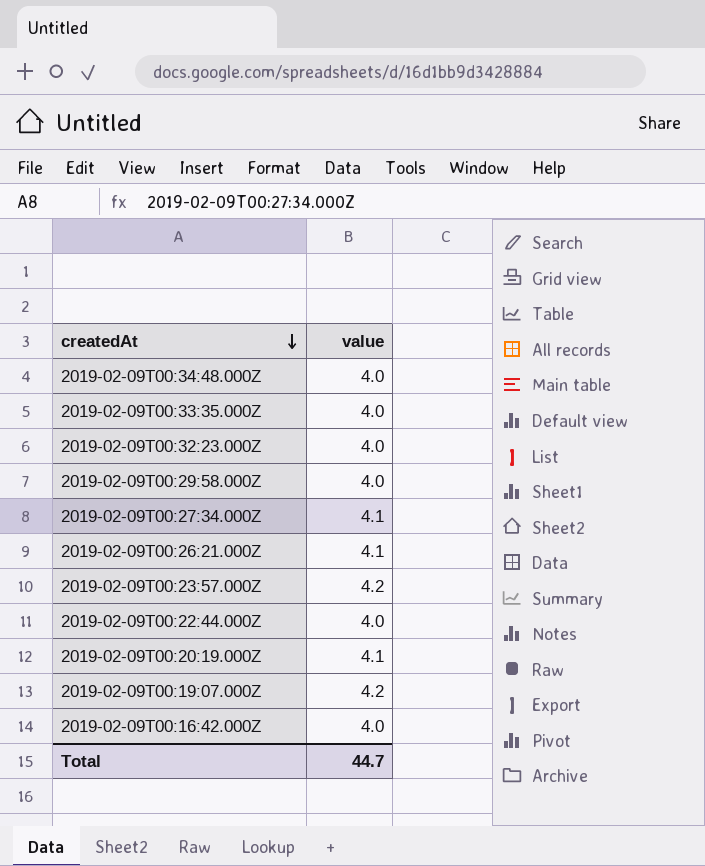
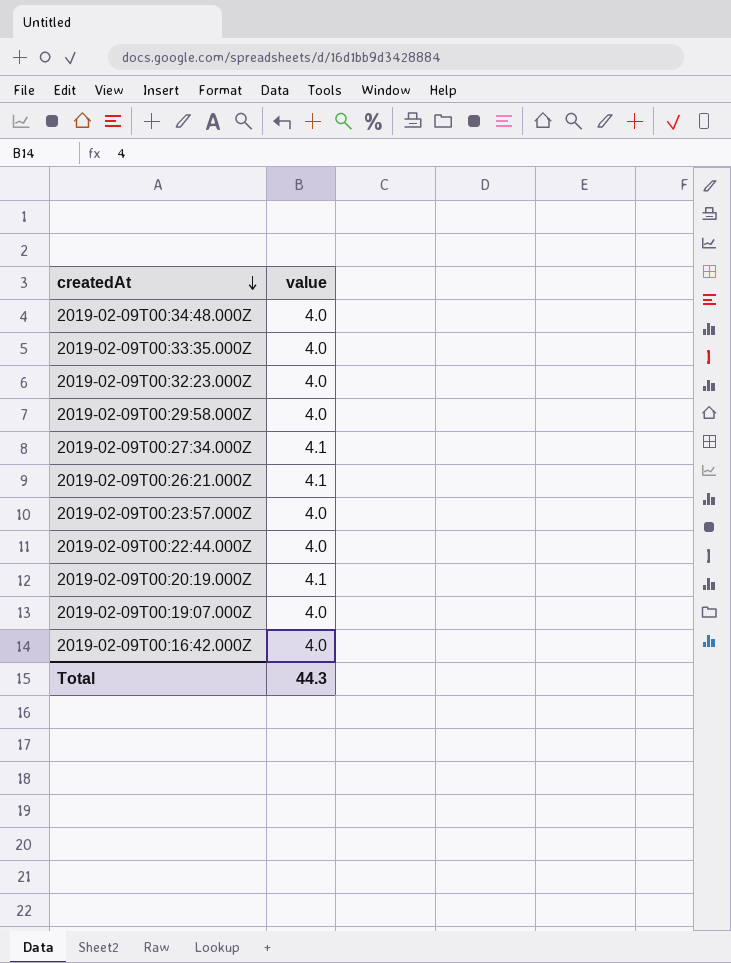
2019-02-09T00:23:57.000Z | value: 4.2 -> 4.0
2019-02-09T00:19:07.000Z | value: 4.2 -> 4.0
Total | value: 44.7 -> 44.3

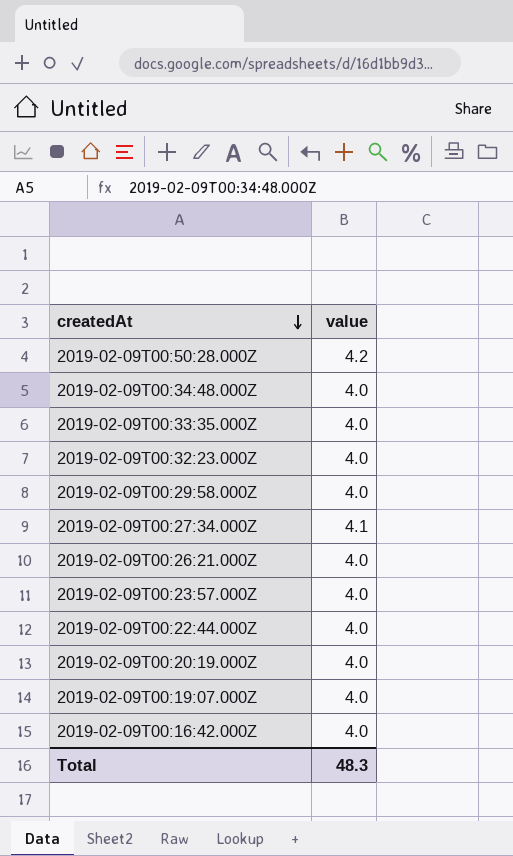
row 2019-02-09T00:50:28.000Z: none -> 4.2
2019-02-09T00:26:21.000Z | value: 4.1 -> 4.0
2019-02-09T00:20:19.000Z | value: 4.1 -> 4.0
Total | value: 44.3 -> 48.3

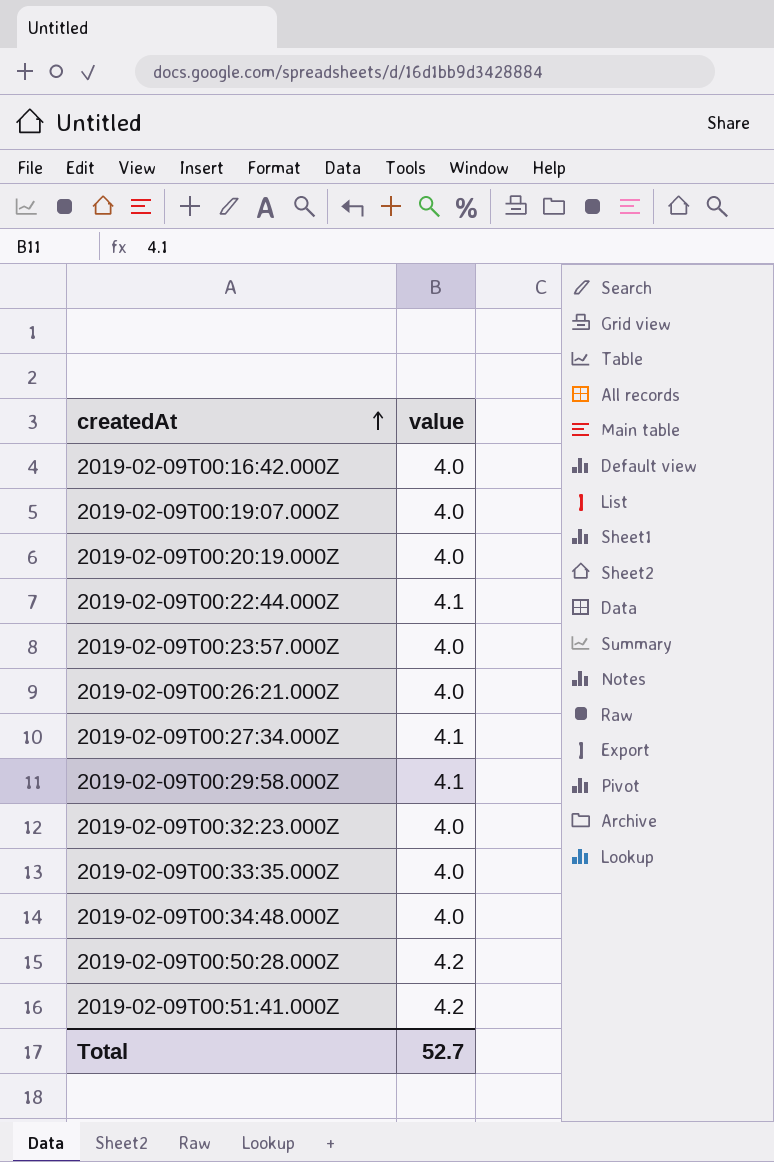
row order: createdAt descending -> createdAt ascending
2019-02-09T00:22:44.000Z | value: 4.0 -> 4.1
2019-02-09T00:29:58.000Z | value: 4.0 -> 4.1
row 2019-02-09T00:51:41.000Z: none -> 4.2
Total | value: 48.3 -> 52.7

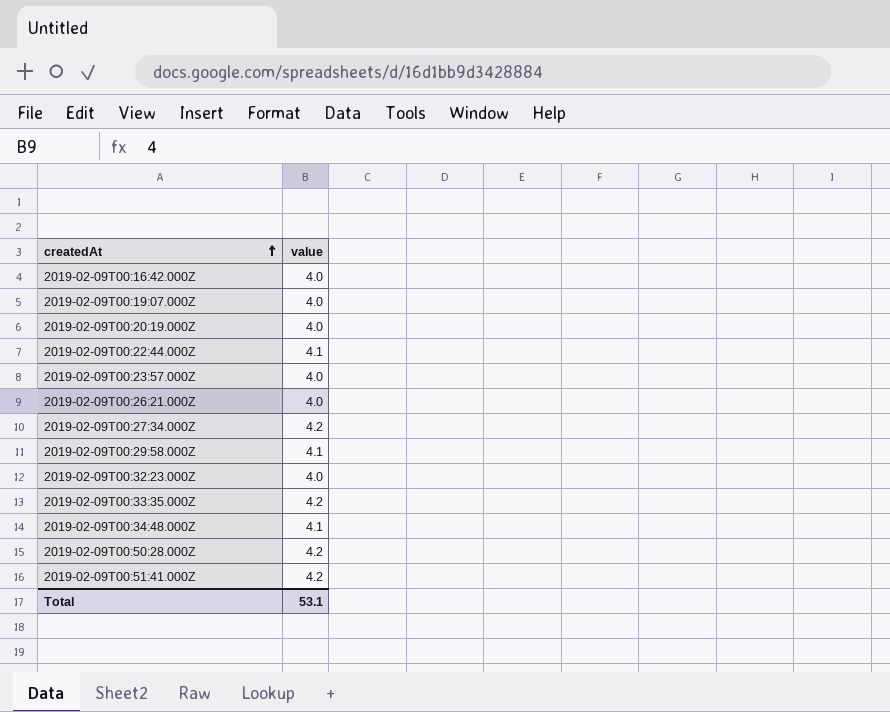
2019-02-09T00:27:34.000Z | value: 4.1 -> 4.2
2019-02-09T00:33:35.000Z | value: 4.0 -> 4.2
2019-02-09T00:34:48.000Z | value: 4.0 -> 4.1
Total | value: 52.7 -> 53.1

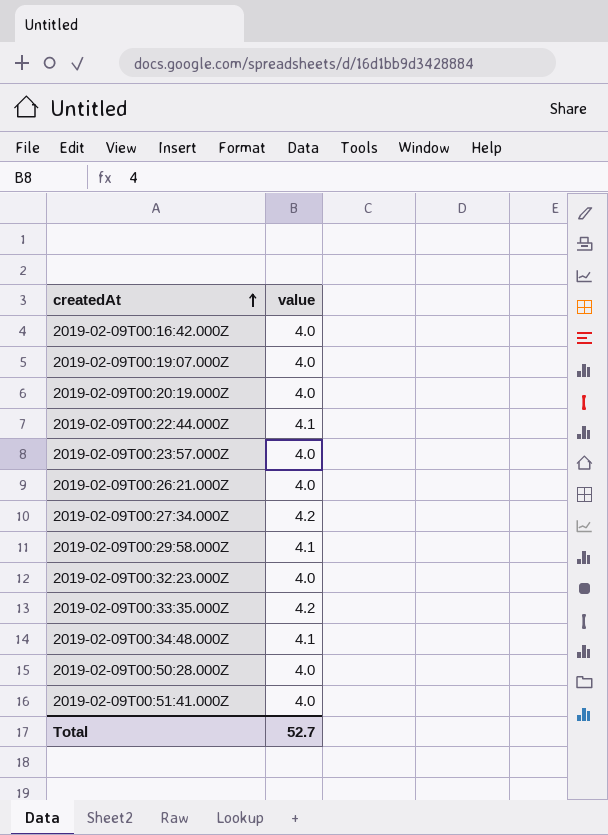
2019-02-09T00:50:28.000Z | value: 4.2 -> 4.0
2019-02-09T00:51:41.000Z | value: 4.2 -> 4.0
Total | value: 53.1 -> 52.7

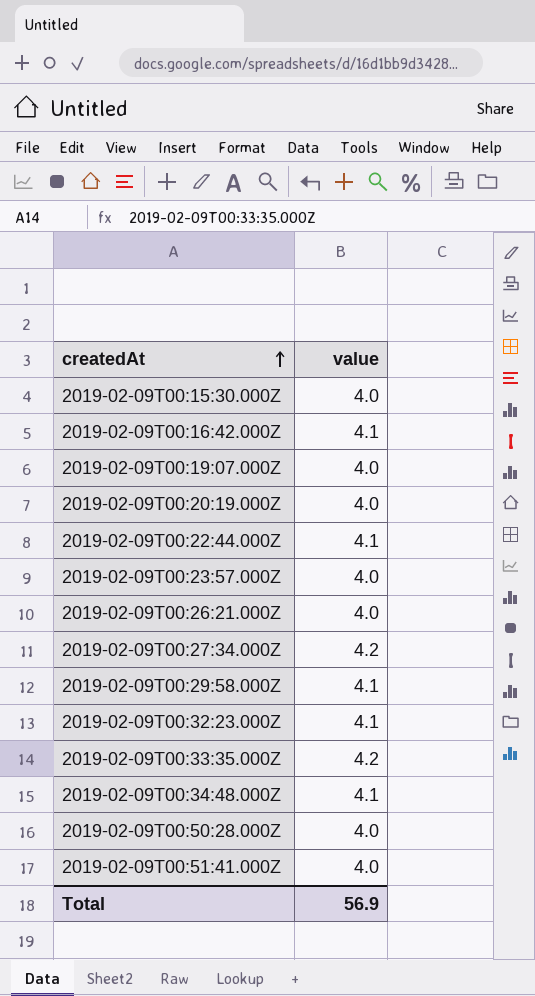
row 2019-02-09T00:15:30.000Z: none -> 4.0
2019-02-09T00:16:42.000Z | value: 4.0 -> 4.1
2019-02-09T00:32:23.000Z | value: 4.0 -> 4.1
Total | value: 52.7 -> 56.9

